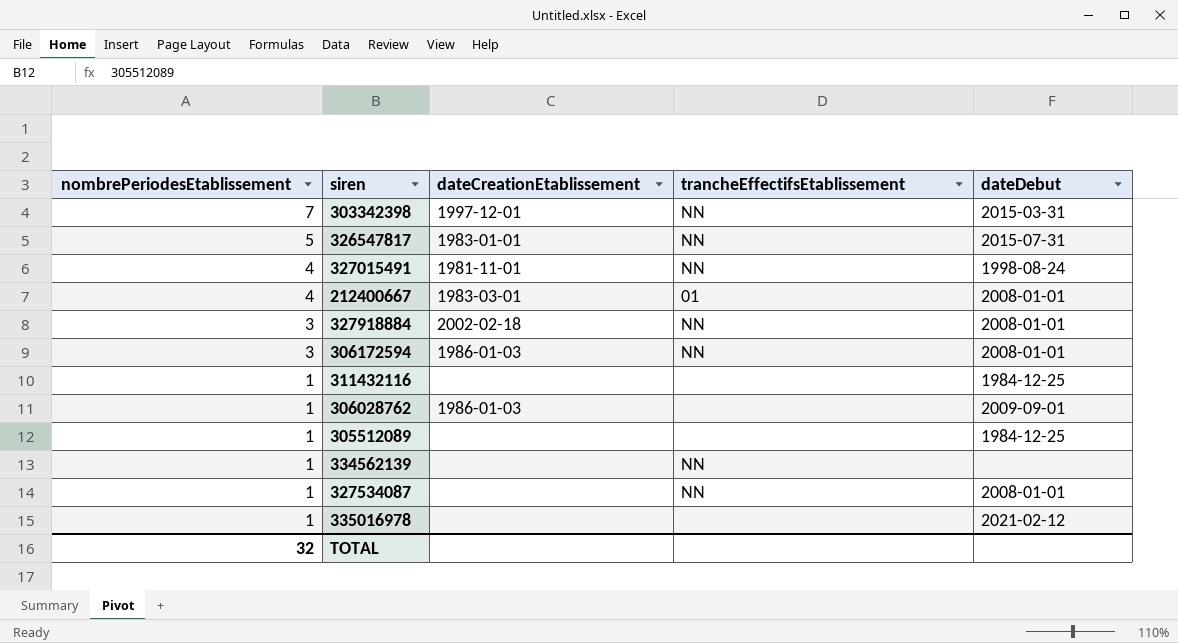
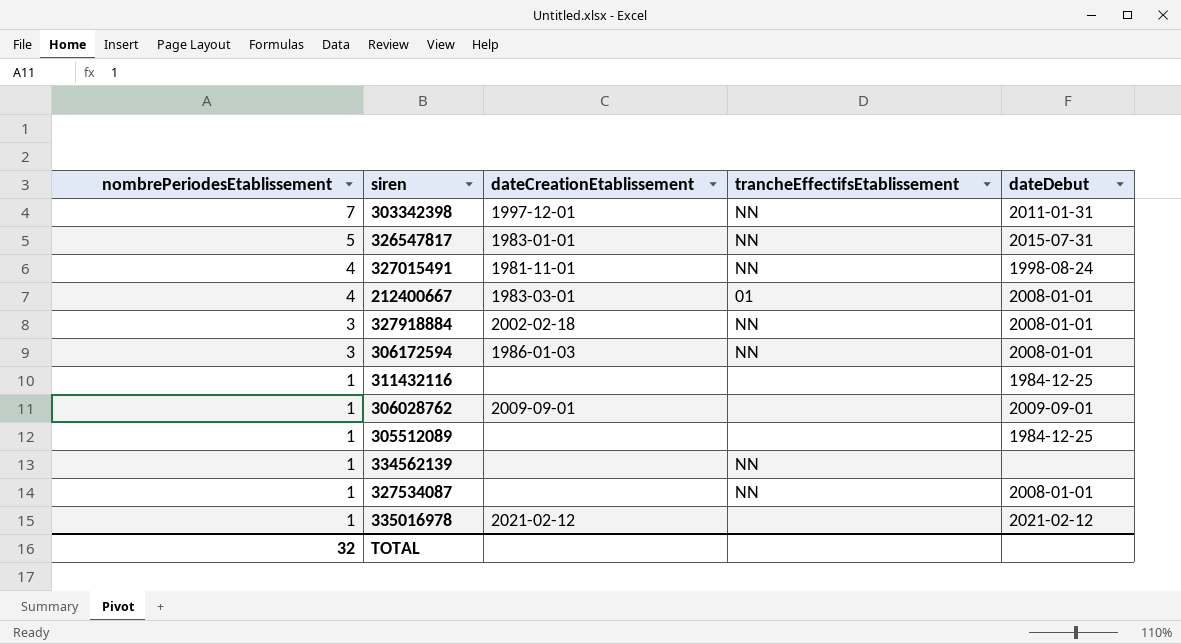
303342398 | dateDebut: 2015-03-31 -> 2011-01-31
306028762 | dateCreationEtablissement: 1986-01-03 -> 2009-09-01
335016978 | dateCreationEtablissement: none -> 2021-02-12

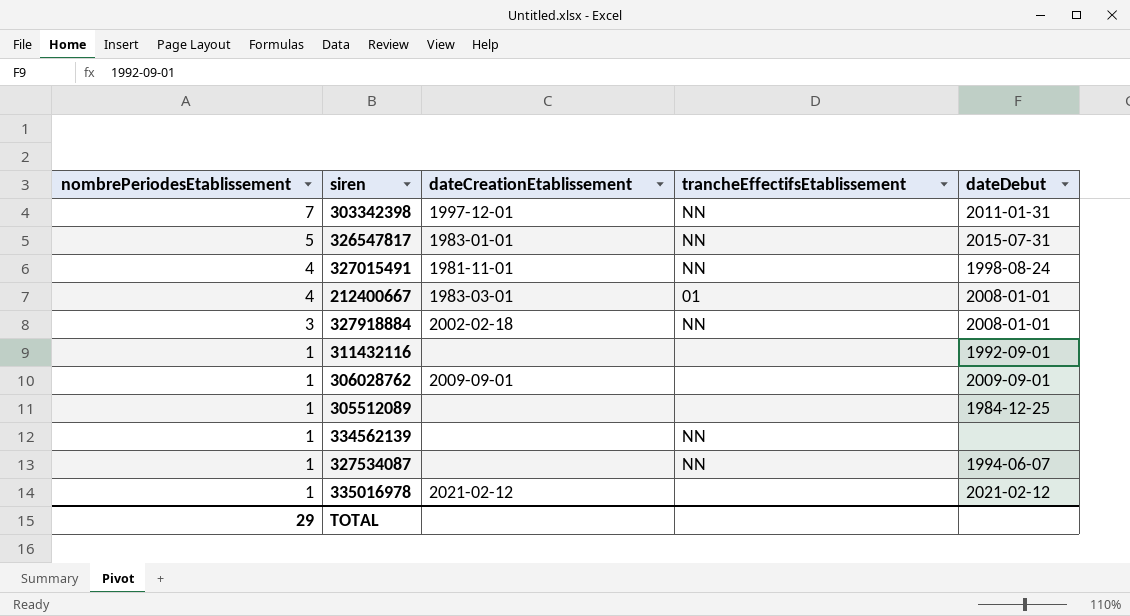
row 306172594: 3 | 1986-01-03 | NN | 2008-01-01 -> none
311432116 | dateDebut: 1984-12-25 -> 1992-09-01
327534087 | dateDebut: 2008-01-01 -> 1994-06-07
TOTAL | nombrePeriodesEtablissement: 32 -> 29

